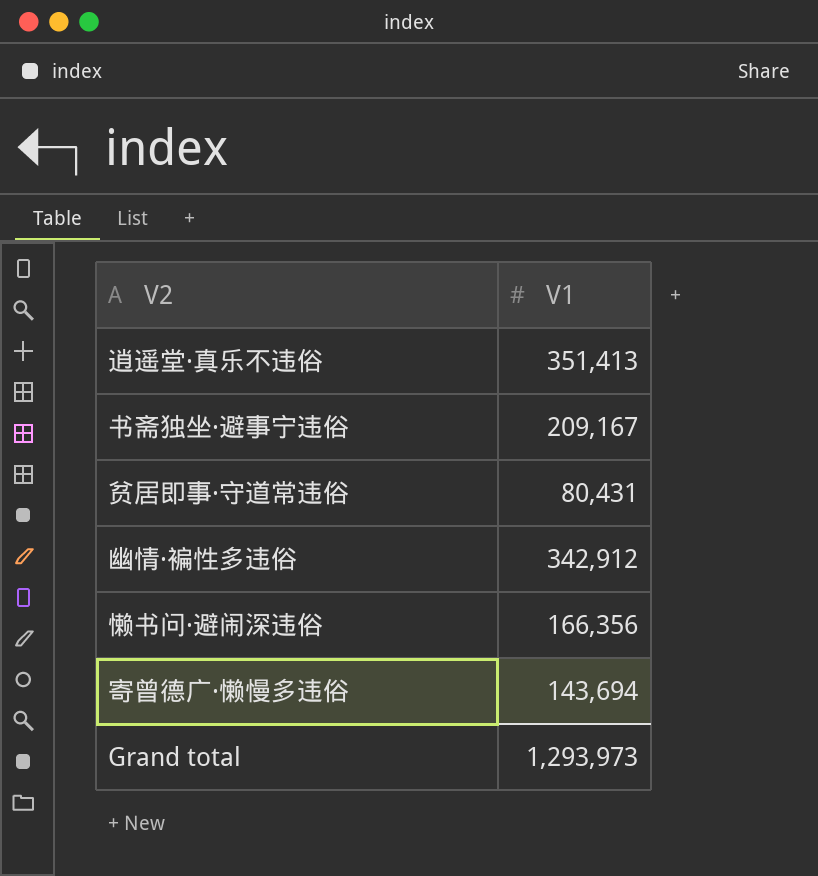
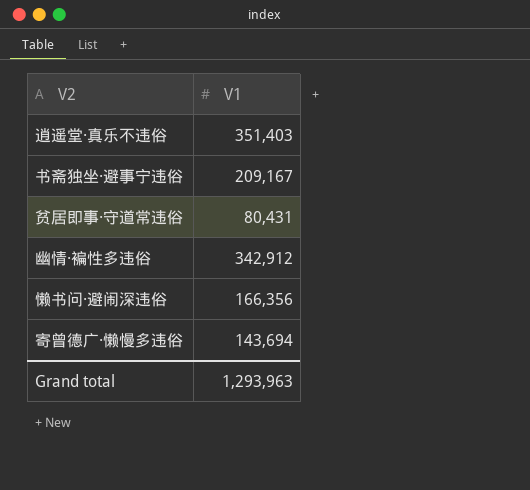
逍遥堂·真乐不违俗 | V1: 351,413 -> 351,403
Grand total | V1: 1,293,973 -> 1,293,963

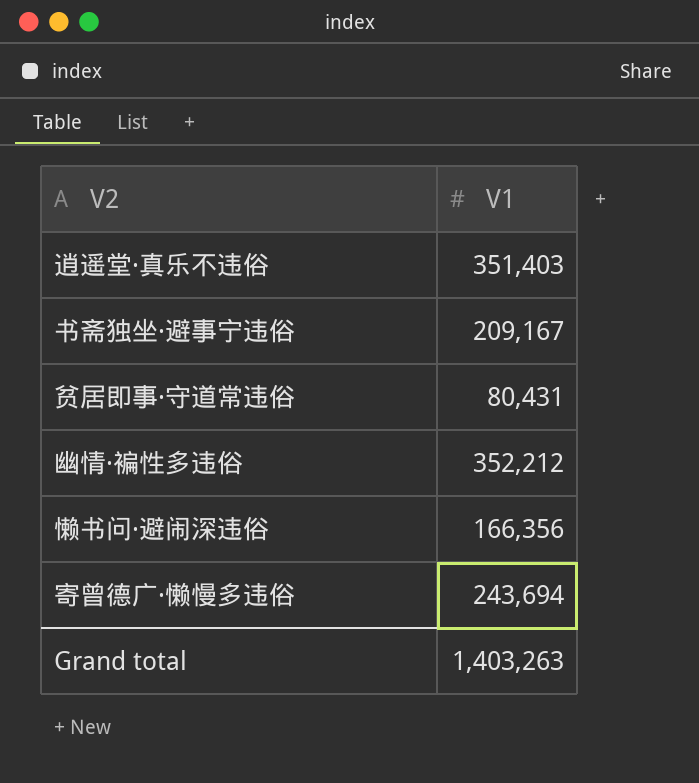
幽情·褊性多违俗 | V1: 342,912 -> 352,212
寄曾德广·懒慢多违俗 | V1: 143,694 -> 243,694
Grand total | V1: 1,293,963 -> 1,403,263

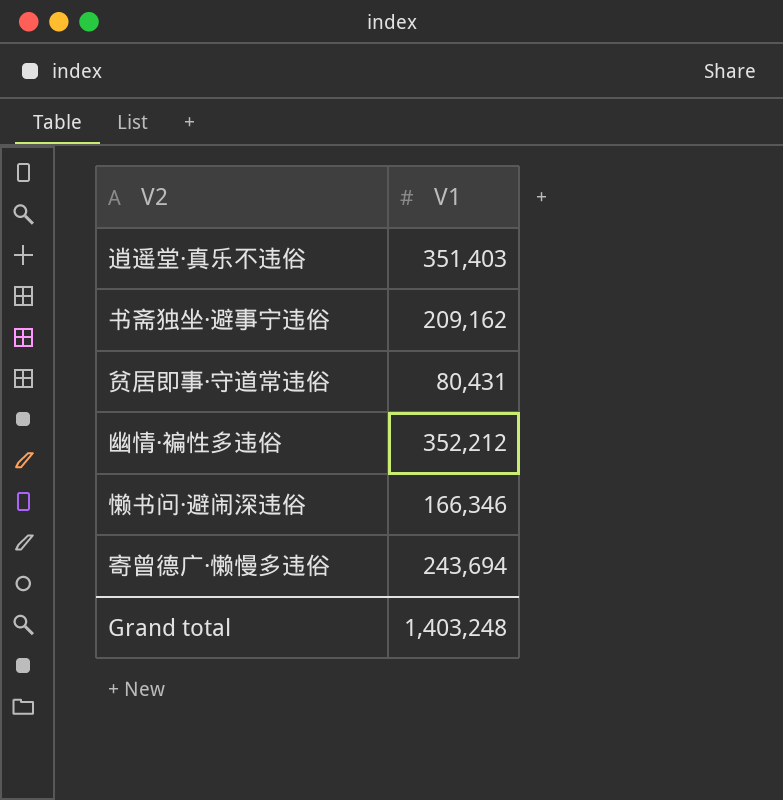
书斋独坐·避事宁违俗 | V1: 209,167 -> 209,162
懒书问·避闹深违俗 | V1: 166,356 -> 166,346
Grand total | V1: 1,403,263 -> 1,403,248

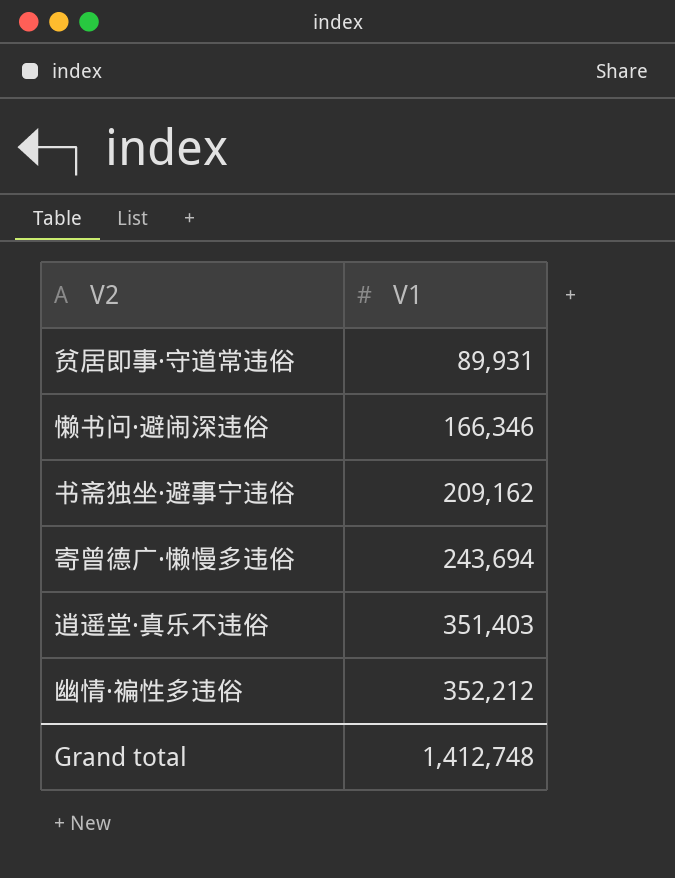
row order: none -> V1 ascending
贫居即事·守道常违俗 | V1: 80,431 -> 89,931
Grand total | V1: 1,403,248 -> 1,412,748

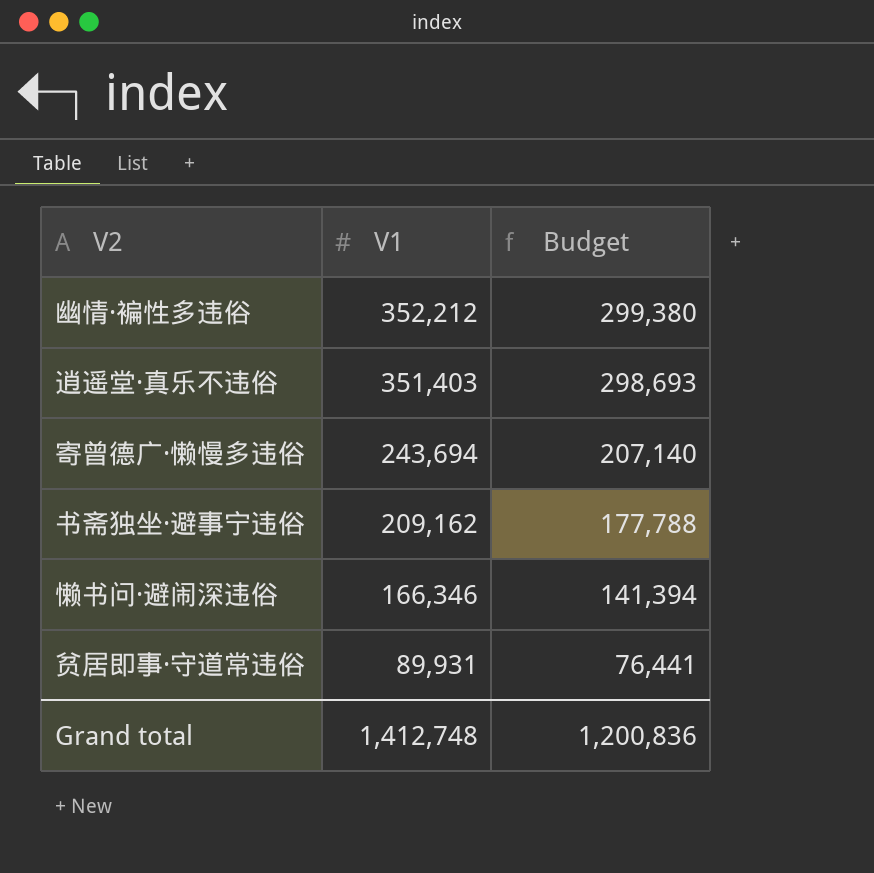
row order: V1 ascending -> V1 descending
column Budget | formula: none -> [V1] * 0.85

